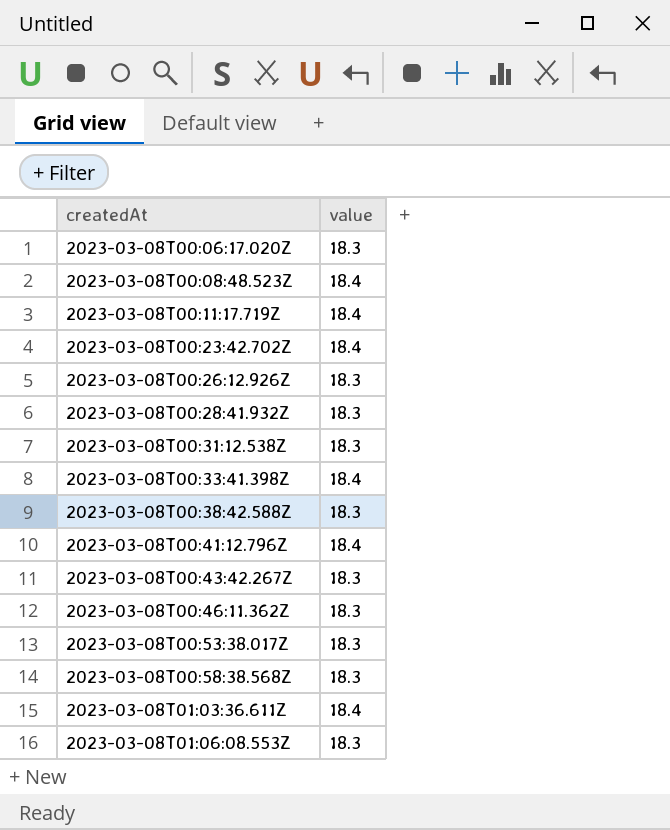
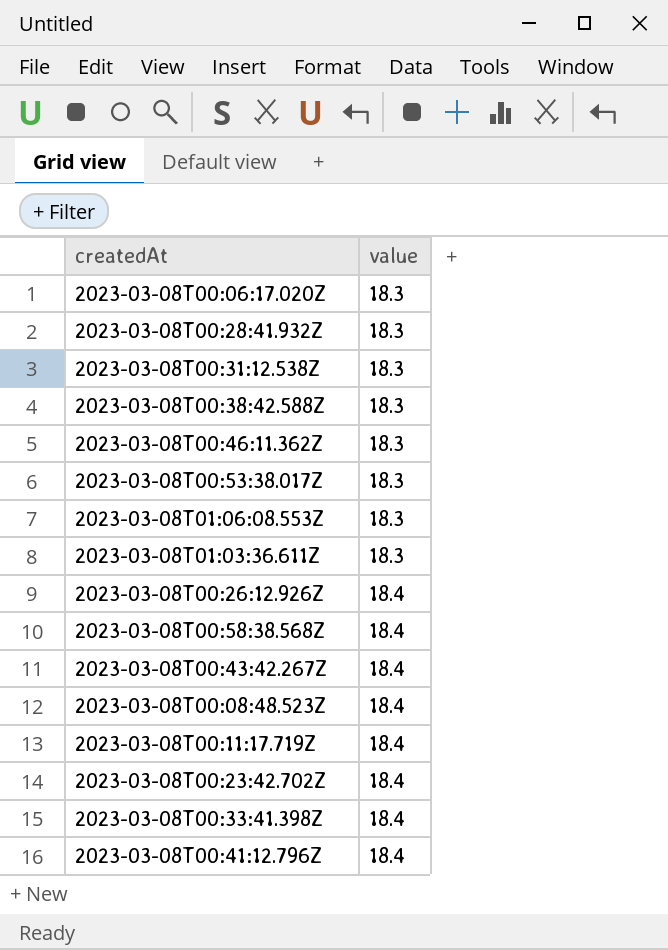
row order: createdAt ascending -> value ascending
2023-03-08T01:03:36.611Z | value: 18.4 -> 18.3
2023-03-08T00:26:12.926Z | value: 18.3 -> 18.4
2023-03-08T00:58:38.568Z | value: 18.3 -> 18.4
2023-03-08T00:43:42.267Z | value: 18.3 -> 18.4

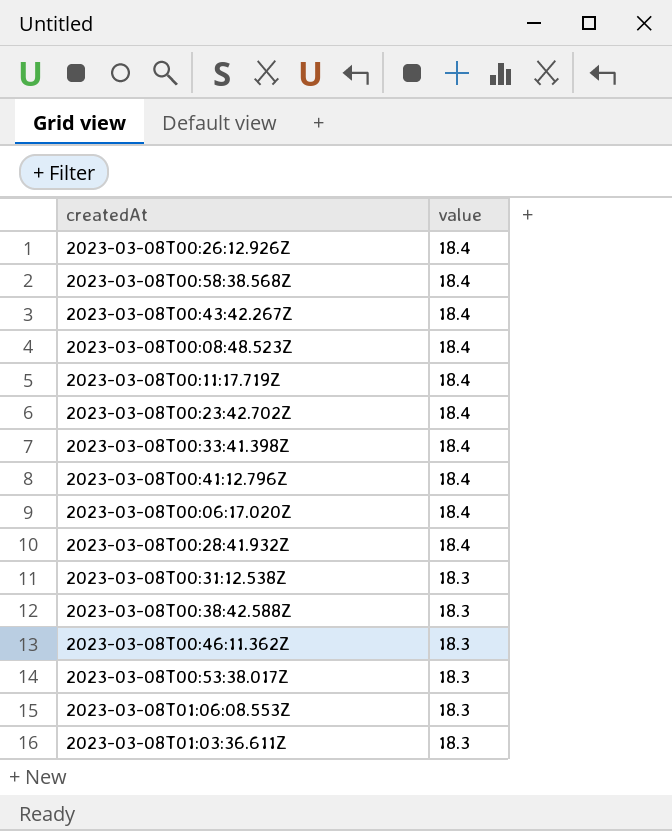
row order: value ascending -> value descending
2023-03-08T00:06:17.020Z | value: 18.3 -> 18.4
2023-03-08T00:28:41.932Z | value: 18.3 -> 18.4

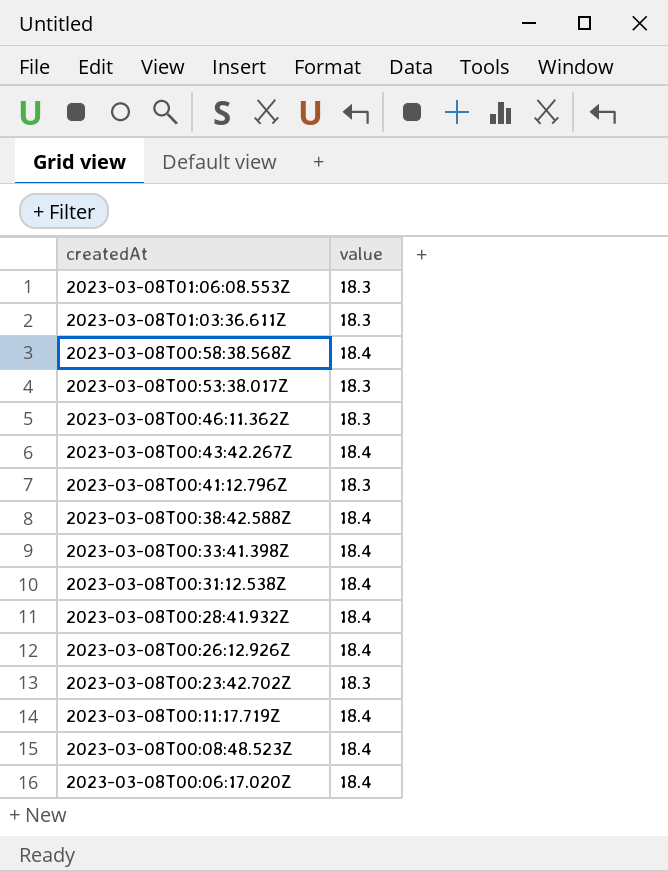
row order: value descending -> createdAt descending
2023-03-08T00:41:12.796Z | value: 18.4 -> 18.3
2023-03-08T00:38:42.588Z | value: 18.3 -> 18.4
2023-03-08T00:31:12.538Z | value: 18.3 -> 18.4
2023-03-08T00:23:42.702Z | value: 18.4 -> 18.3

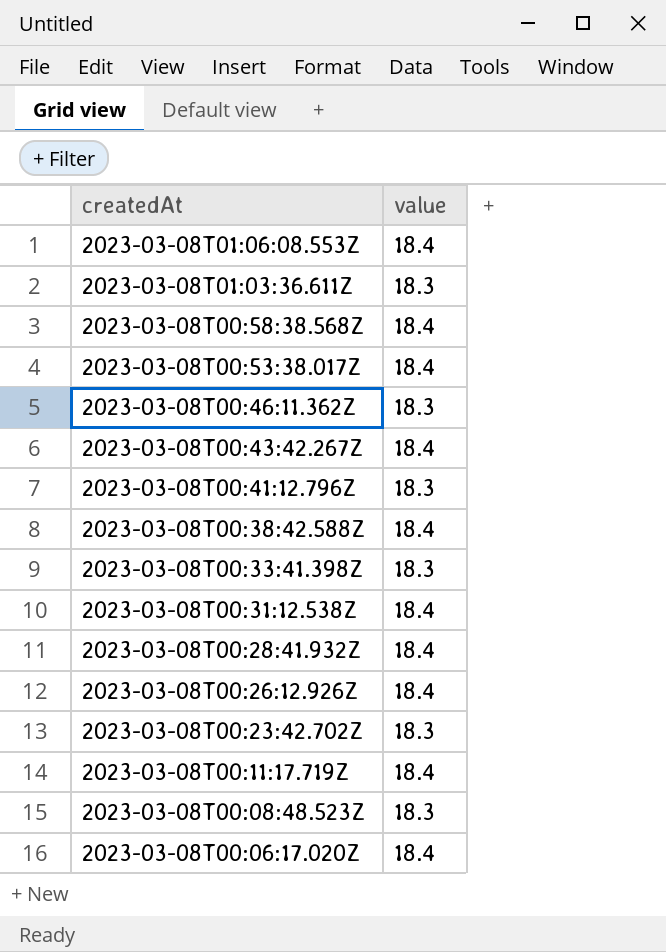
2023-03-08T01:06:08.553Z | value: 18.3 -> 18.4
2023-03-08T00:53:38.017Z | value: 18.3 -> 18.4
2023-03-08T00:33:41.398Z | value: 18.4 -> 18.3
2023-03-08T00:08:48.523Z | value: 18.4 -> 18.3

